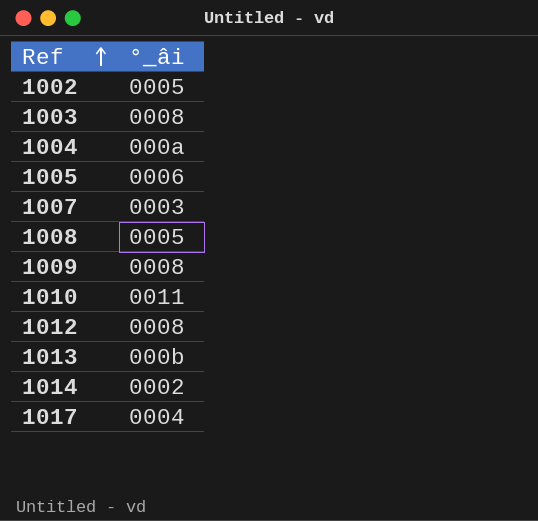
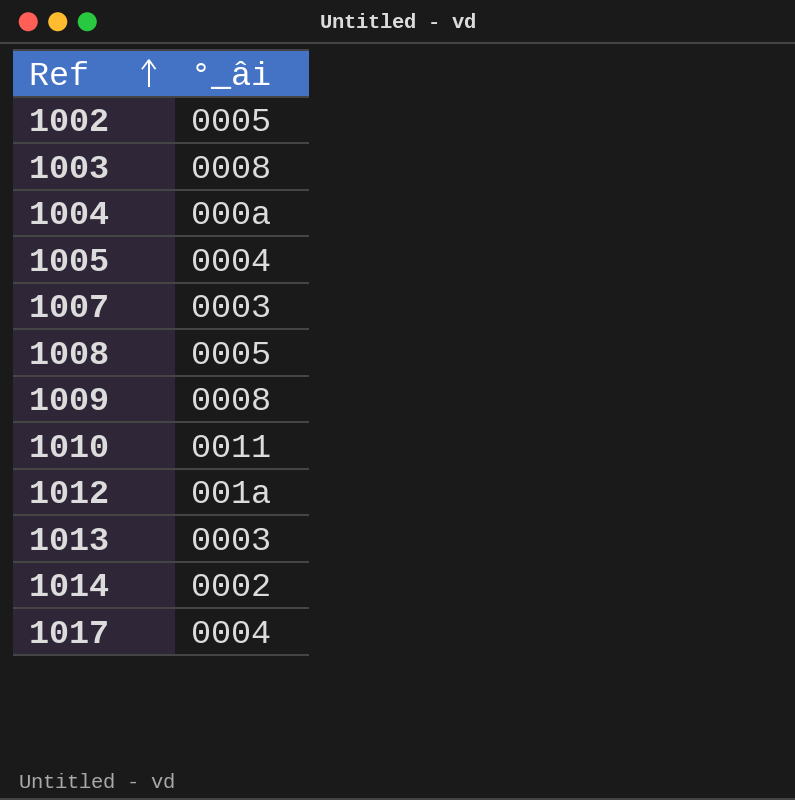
1005 | °_âi: 0006 -> 0004
1012 | °_âi: 0008 -> 001a
1013 | °_âi: 000b -> 0003

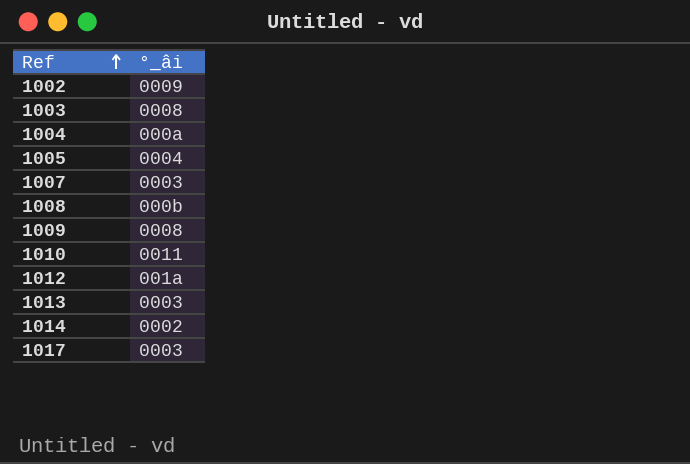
1002 | °_âi: 0005 -> 0009
1008 | °_âi: 0005 -> 000b
1017 | °_âi: 0004 -> 0003

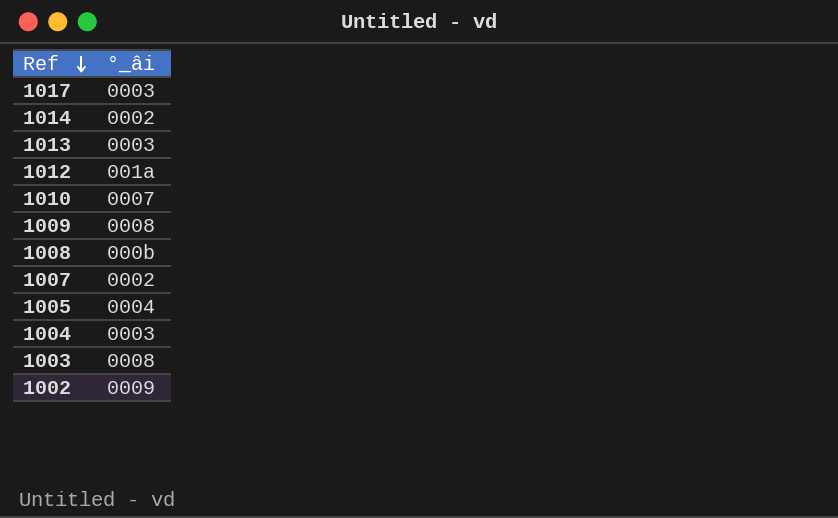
row order: Ref ascending -> Ref descending
1010 | °_âi: 0011 -> 0007
1007 | °_âi: 0003 -> 0002
1004 | °_âi: 000a -> 0003

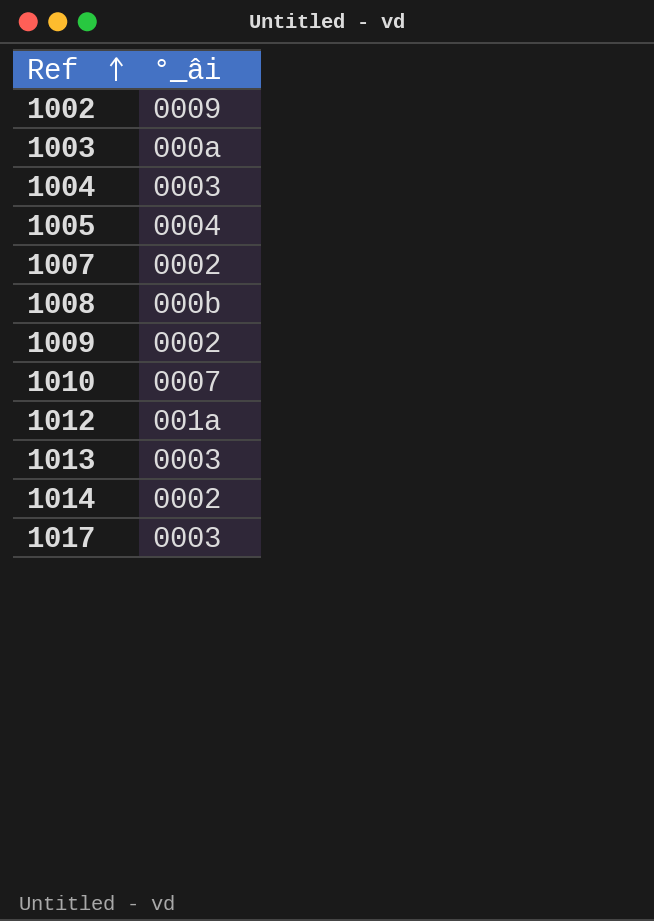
row order: Ref descending -> Ref ascending
1003 | °_âi: 0008 -> 000a
1009 | °_âi: 0008 -> 0002

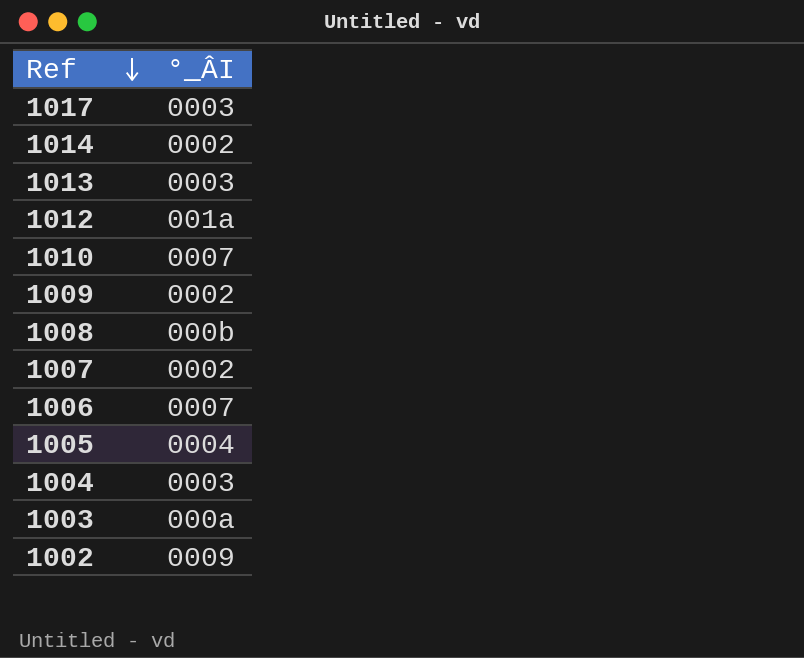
row order: Ref ascending -> Ref descending
column name: °_âi -> °_ÂI
row 1006: none -> 0007

